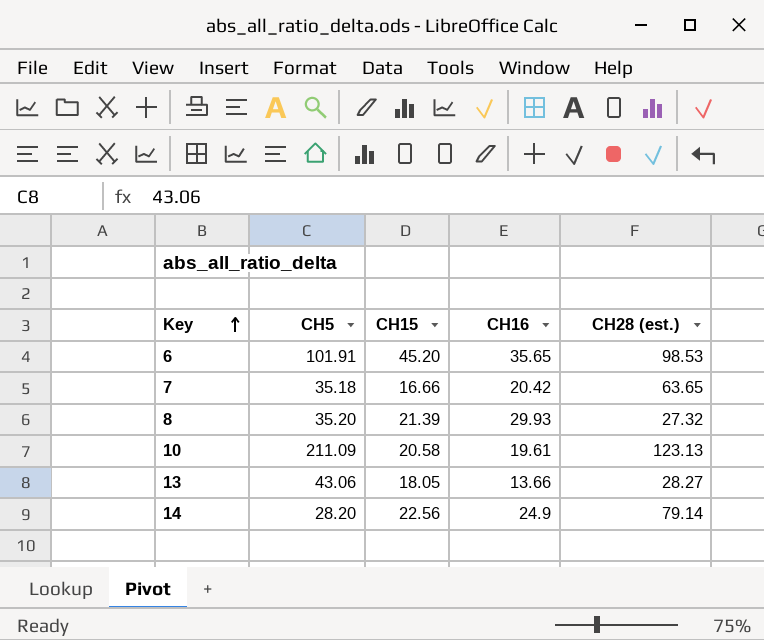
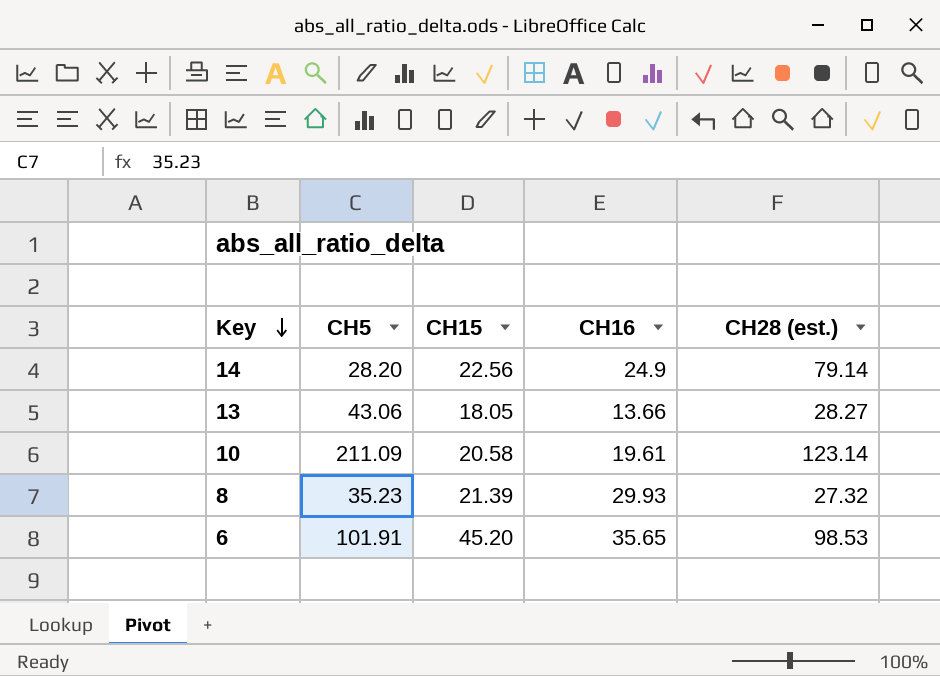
row order: Key ascending -> Key descending
row 7: 35.18 | 16.66 | 20.42 | 63.65 -> none
10 | CH28 (est.): 123.13 -> 123.14
8 | CH5: 35.20 -> 35.23

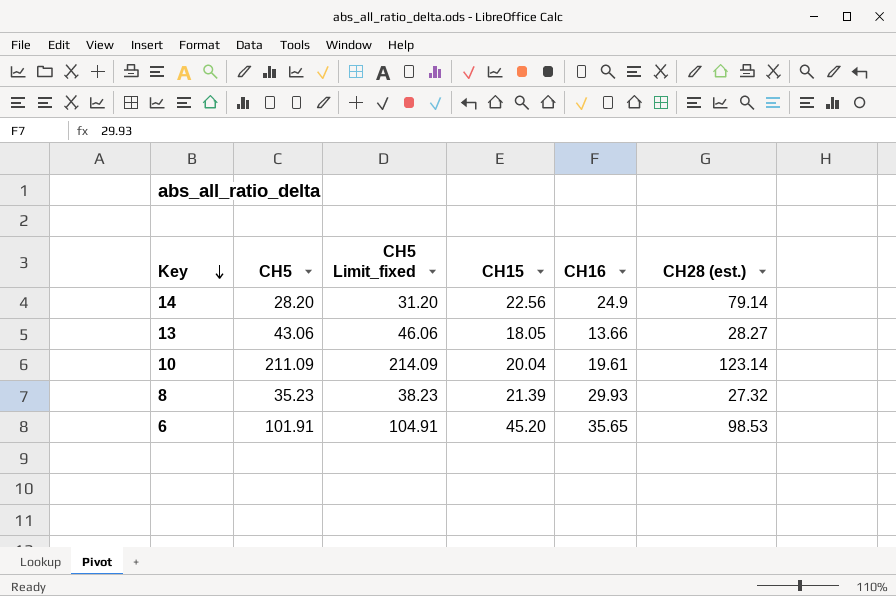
column CH5 Limit_fixed | formula: none -> [CH5] + 3
10 | CH15: 20.58 -> 20.04

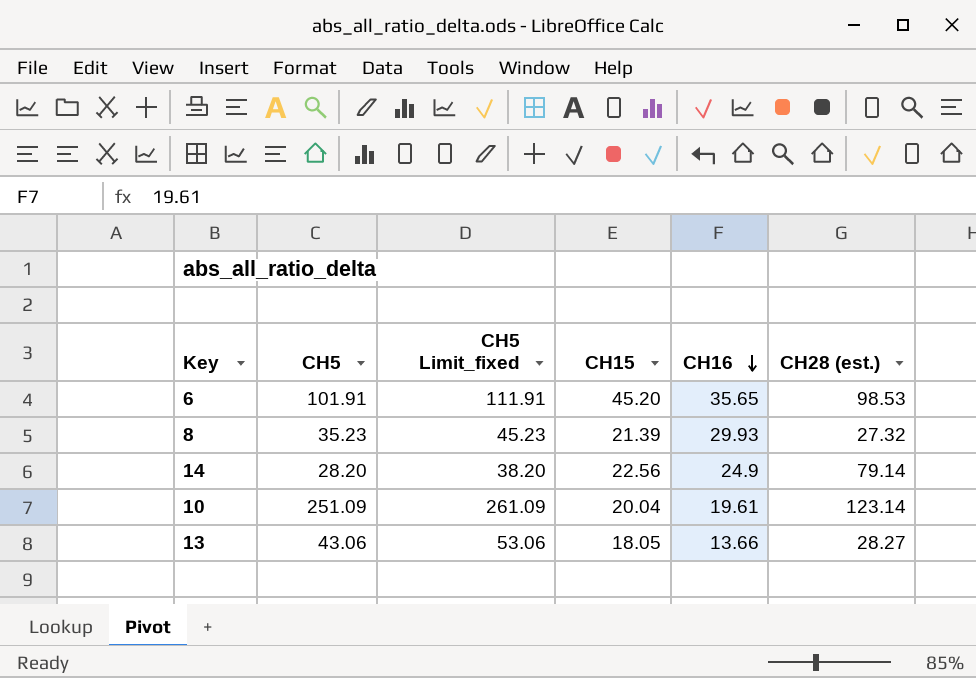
row order: Key descending -> CH16 descending
column CH5 Limit_fixed | formula: [CH5] + 3 -> [CH5] + 10
10 | CH5: 211.09 -> 251.09

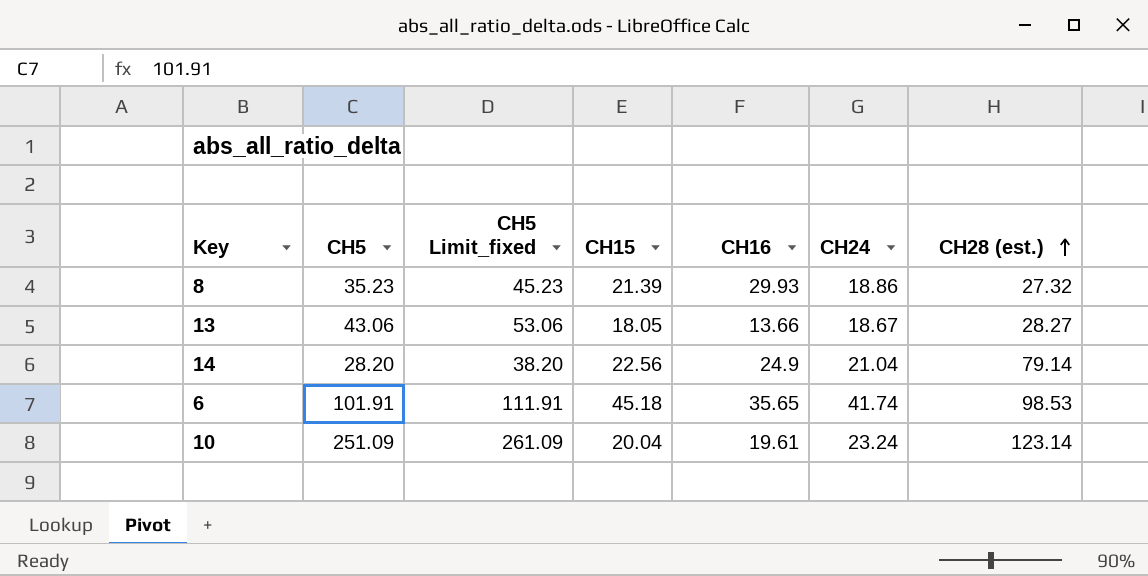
row order: CH16 descending -> CH28 (est.) ascending
column CH24 | position: none -> 6
6 | CH15: 45.20 -> 45.18

